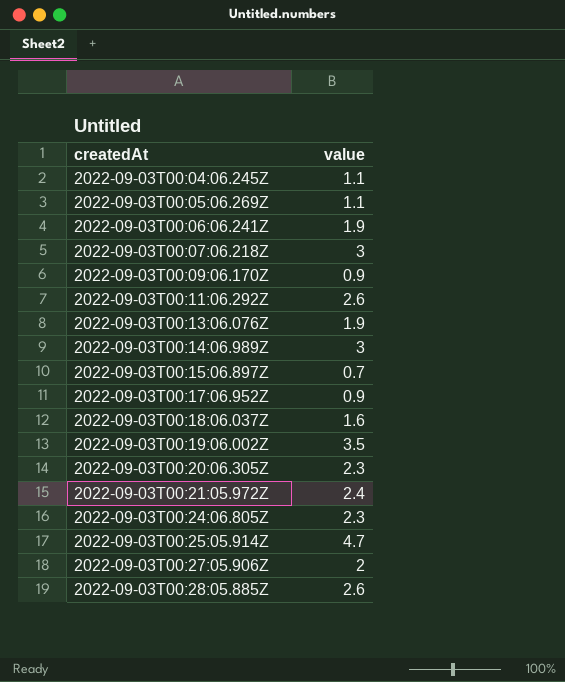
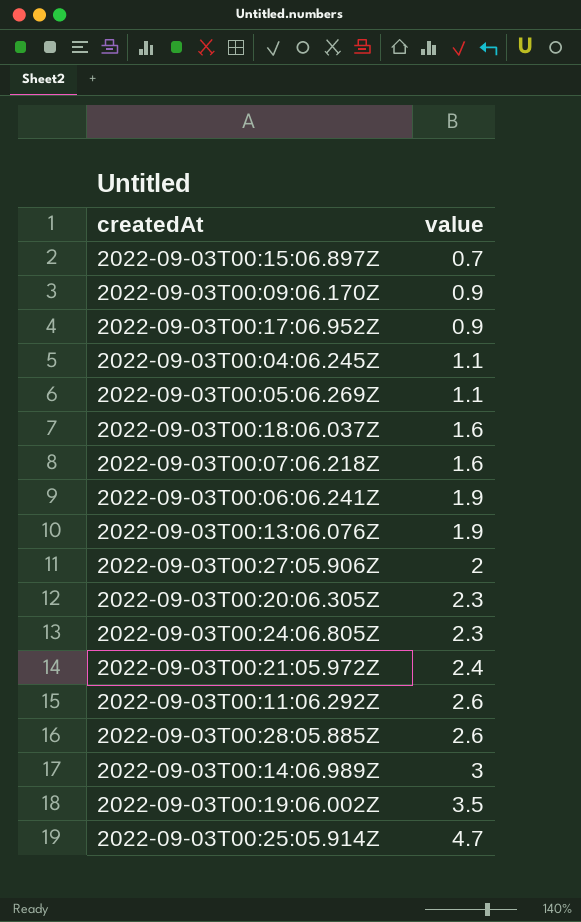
row order: createdAt ascending -> value ascending
2022-09-03T00:07:06.218Z | value: 3 -> 1.6

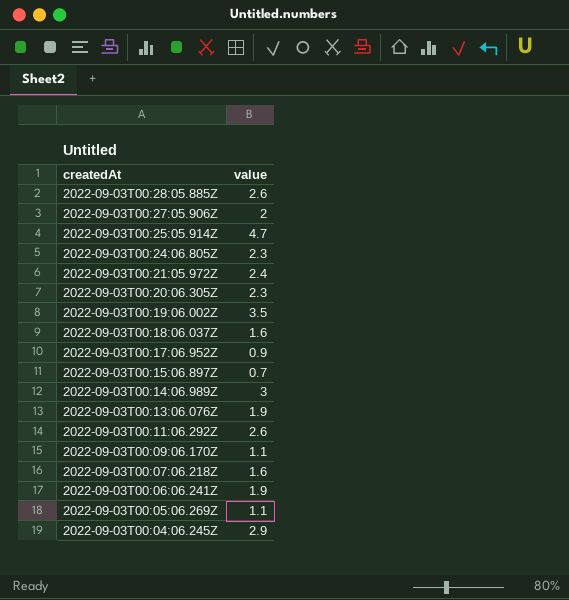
row order: value ascending -> createdAt descending
2022-09-03T00:09:06.170Z | value: 0.9 -> 1.1
2022-09-03T00:04:06.245Z | value: 1.1 -> 2.9

